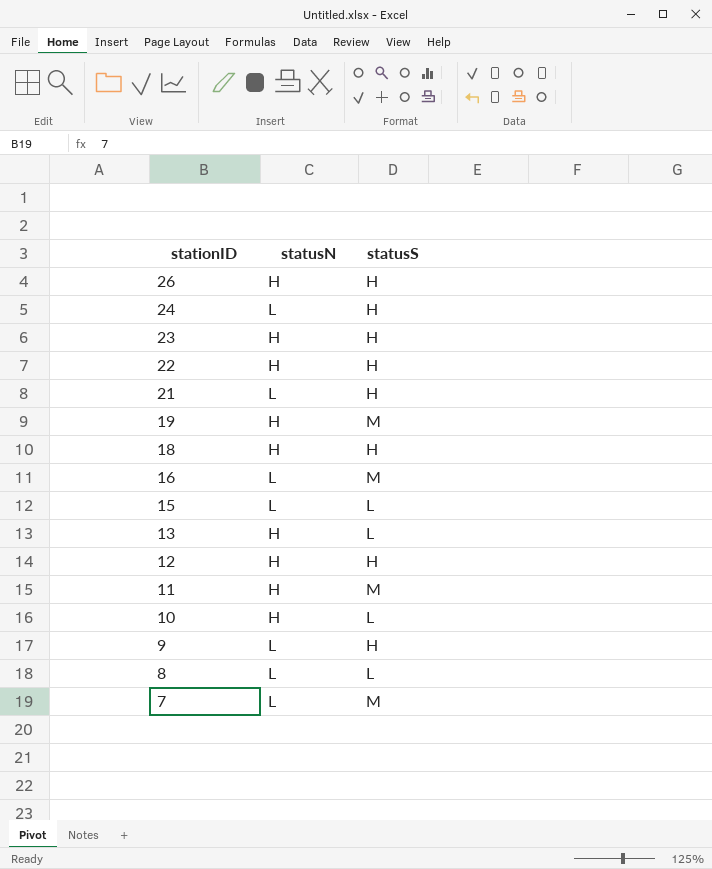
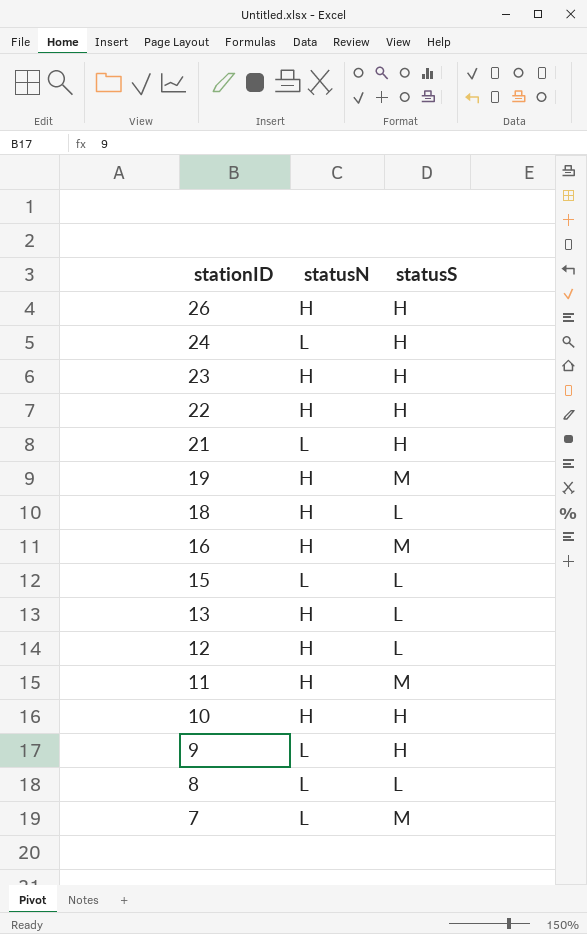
18 | statusS: H -> L
16 | statusN: L -> H
12 | statusS: H -> L
10 | statusS: L -> H

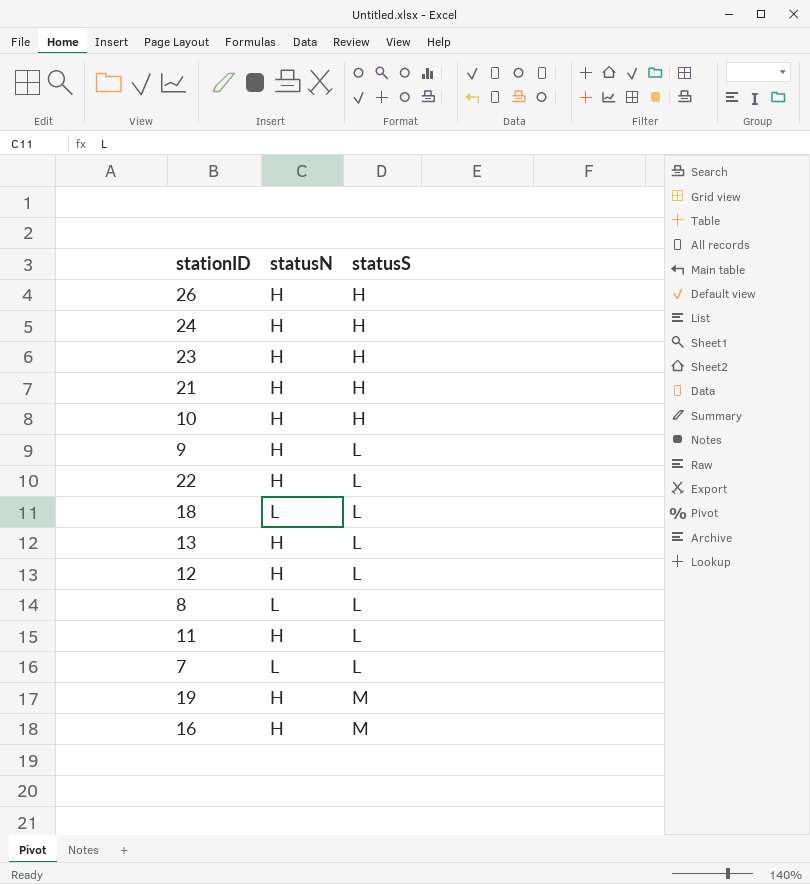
row order: stationID descending -> statusS ascending
row 15: L | L -> none
24 | statusN: L -> H
21 | statusN: L -> H
9 | statusN: L -> H
9 | statusS: H -> L
22 | statusS: H -> L
18 | statusN: H -> L
11 | statusS: M -> L
7 | statusS: M -> L

